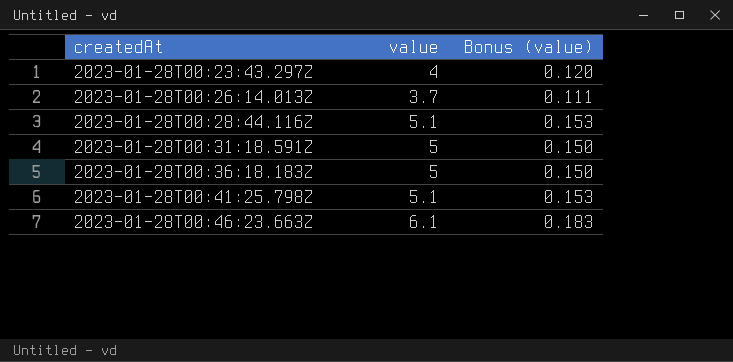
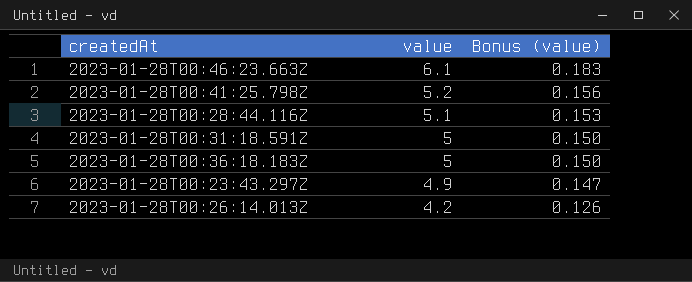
row order: createdAt ascending -> value descending
2023-01-28T00:41:25.798Z | value: 5.1 -> 5.2
2023-01-28T00:41:25.798Z | Bonus (value): 0.153 -> 0.156
2023-01-28T00:23:43.297Z | value: 4 -> 4.9
2023-01-28T00:23:43.297Z | Bonus (value): 0.120 -> 0.147
2023-01-28T00:26:14.013Z | value: 3.7 -> 4.2
2023-01-28T00:26:14.013Z | Bonus (value): 0.111 -> 0.126

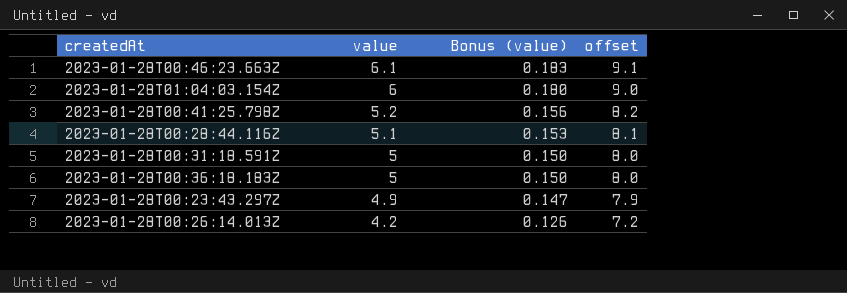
column offset | formula: none -> [value] + 3
row 2023-01-28T01:04:03.154Z: none -> 6 | 0.180 | 9.0

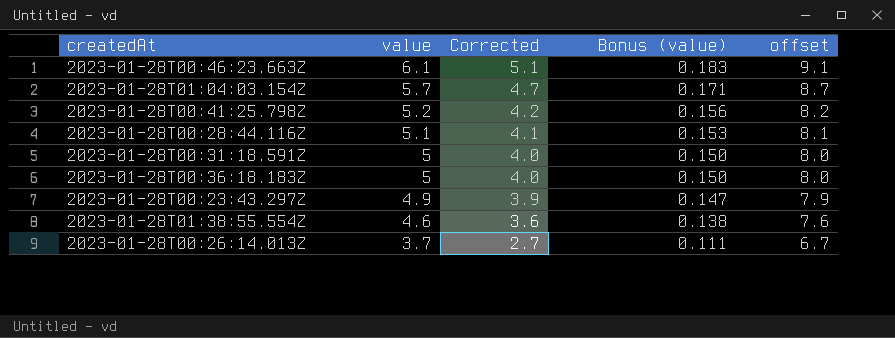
column Corrected | formula: none -> [value] - 1
2023-01-28T01:04:03.154Z | value: 6 -> 5.7
2023-01-28T01:04:03.154Z | Bonus (value): 0.180 -> 0.171
2023-01-28T01:04:03.154Z | offset: 9.0 -> 8.7
row 2023-01-28T01:38:55.554Z: none -> 4.6 | 3.6 | 0.138 | 7.6
2023-01-28T00:26:14.013Z | value: 4.2 -> 3.7
2023-01-28T00:26:14.013Z | Bonus (value): 0.126 -> 0.111
2023-01-28T00:26:14.013Z | offset: 7.2 -> 6.7

